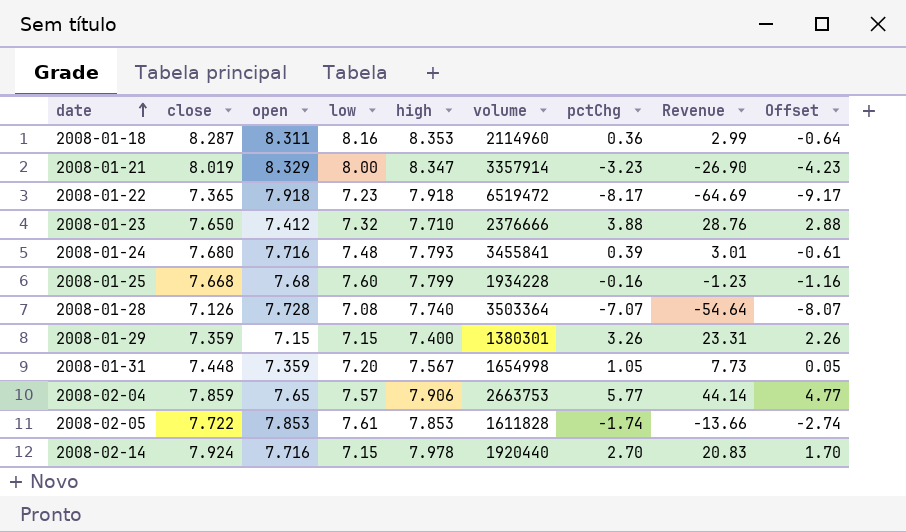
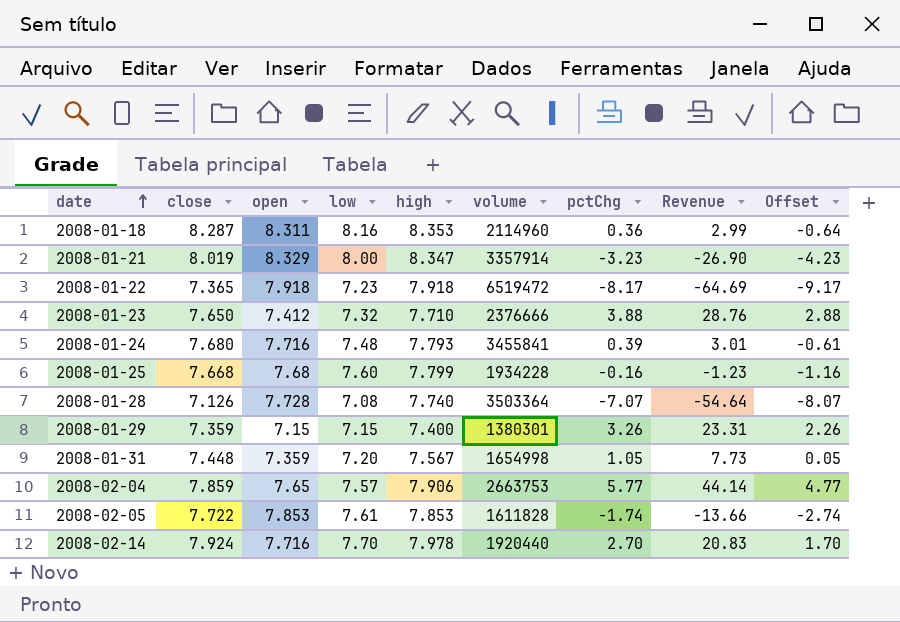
2008-02-14 | low: 7.15 -> 7.70

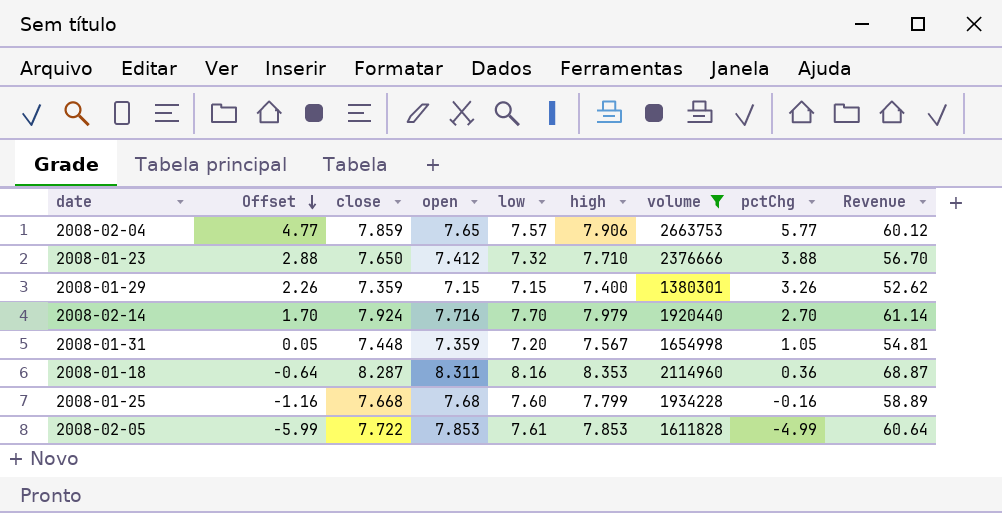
filter: none -> volume <= 2663753
row order: date ascending -> Offset descending
column Offset | position: 9 -> 2
column Revenue | formula: [open] * [pctChg] -> [close] * [open]
2008-02-14 | high: 7.978 -> 7.979
2008-02-05 | Offset: -2.74 -> -5.99
2008-02-05 | pctChg: -1.74 -> -4.99

